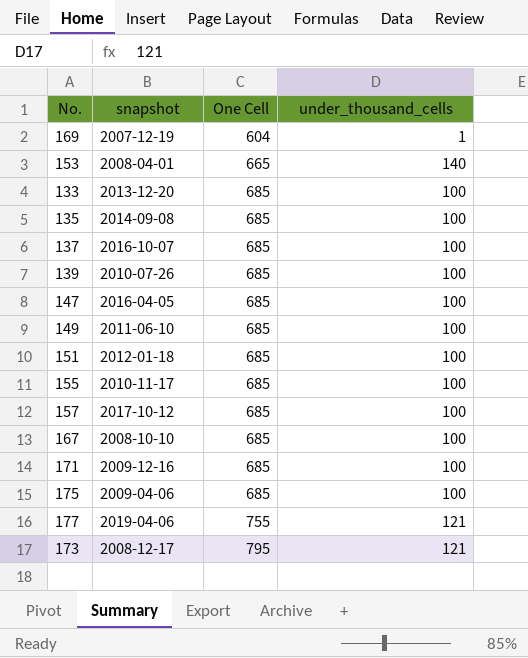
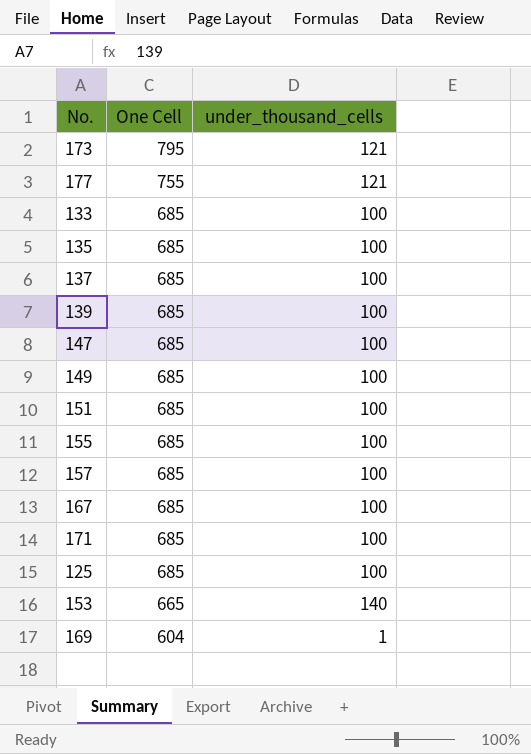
row order: One Cell ascending -> One Cell descending
column snapshot | position: 2 -> none
row 175: 2009-04-06 | 685 | 100 -> none
row 125: none -> 685 | 100

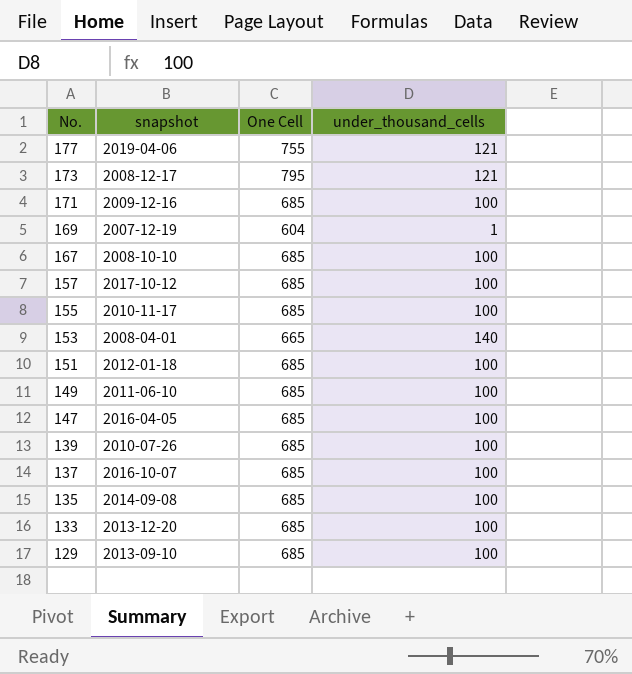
row order: One Cell descending -> No. descending
column snapshot | position: none -> 2
row 125: 685 | 100 -> none
row 129: none -> 2013-09-10 | 685 | 100

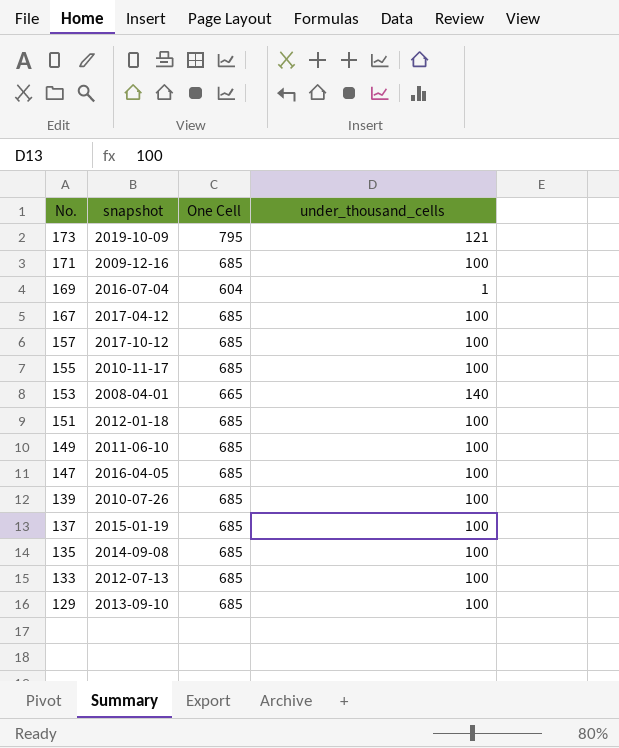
row 177: 2019-04-06 | 755 | 121 -> none
173 | snapshot: 2008-12-17 -> 2019-10-09
169 | snapshot: 2007-12-19 -> 2016-07-04
167 | snapshot: 2008-10-10 -> 2017-04-12
137 | snapshot: 2016-10-07 -> 2015-01-19
133 | snapshot: 2013-12-20 -> 2012-07-13

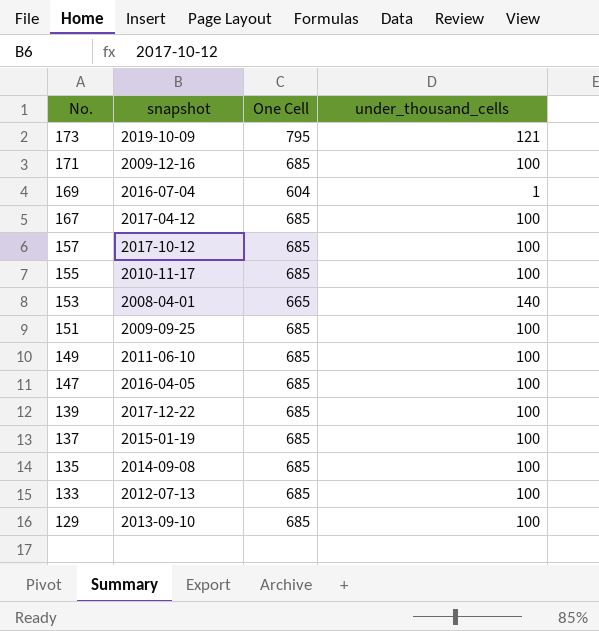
151 | snapshot: 2012-01-18 -> 2009-09-25
139 | snapshot: 2010-07-26 -> 2017-12-22

